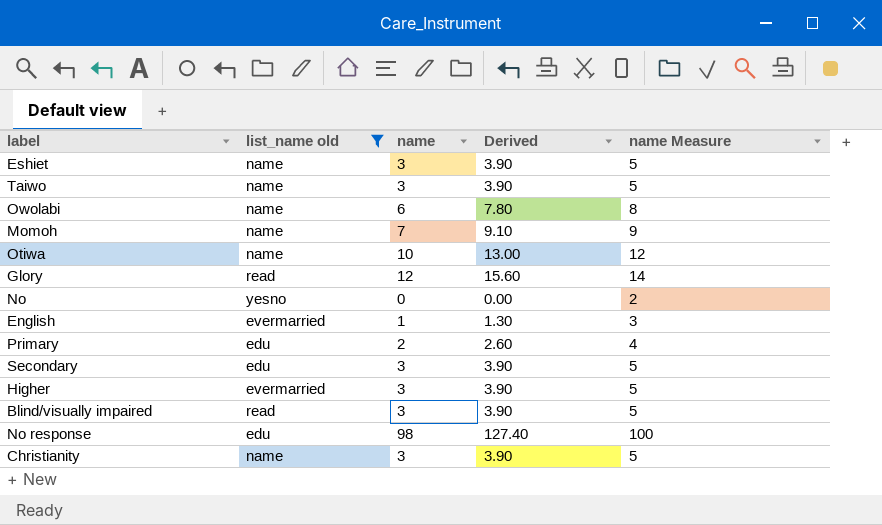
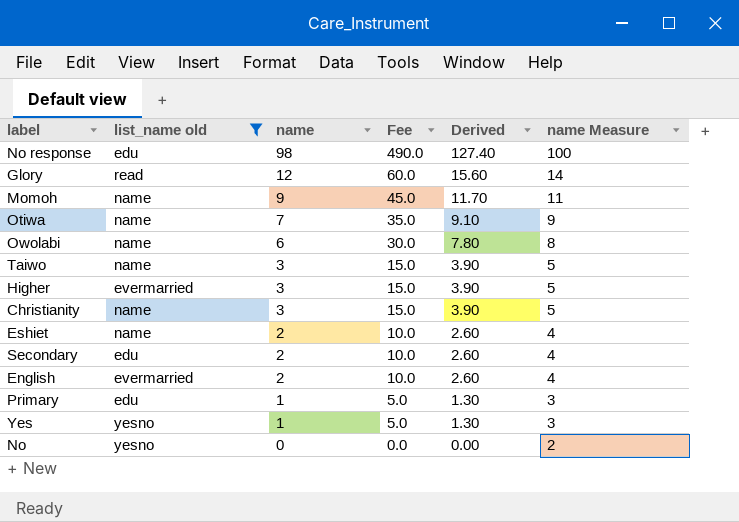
row order: none -> name descending
column Fee | formula: none -> [name] * 5
row Blind/visually impaired: read | 3 | 3.90 | 5 -> none
Momoh | name: 7 -> 9
Momoh | Derived: 9.10 -> 11.70
Momoh | name Measure: 9 -> 11
Otiwa | name: 10 -> 7
Otiwa | Derived: 13.00 -> 9.10
Otiwa | name Measure: 12 -> 9
Eshiet | name: 3 -> 2
Eshiet | Derived: 3.90 -> 2.60
Eshiet | name Measure: 5 -> 4
Secondary | name: 3 -> 2
Secondary | Derived: 3.90 -> 2.60
Secondary | name Measure: 5 -> 4
English | name: 1 -> 2
English | Derived: 1.30 -> 2.60
English | name Measure: 3 -> 4
Primary | name: 2 -> 1
Primary | Derived: 2.60 -> 1.30
Primary | name Measure: 4 -> 3
row Yes: none -> yesno | 1 | 5.0 | 1.30 | 3

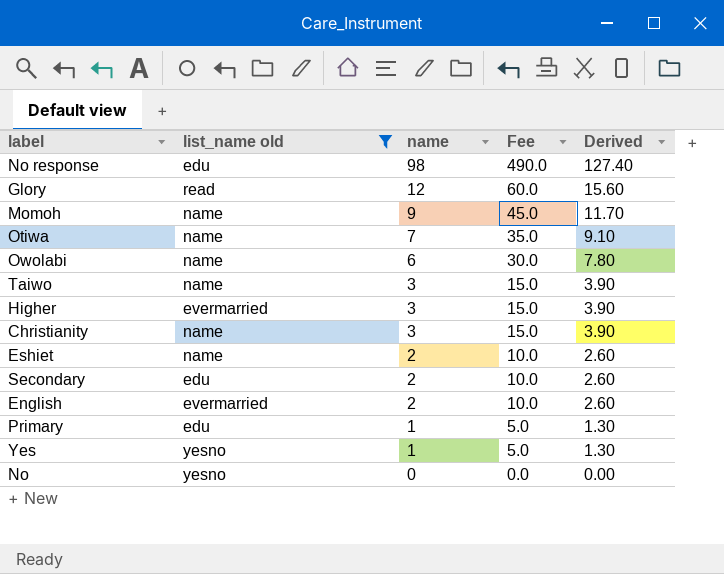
column name Measure | formula: [name] + 2 -> none

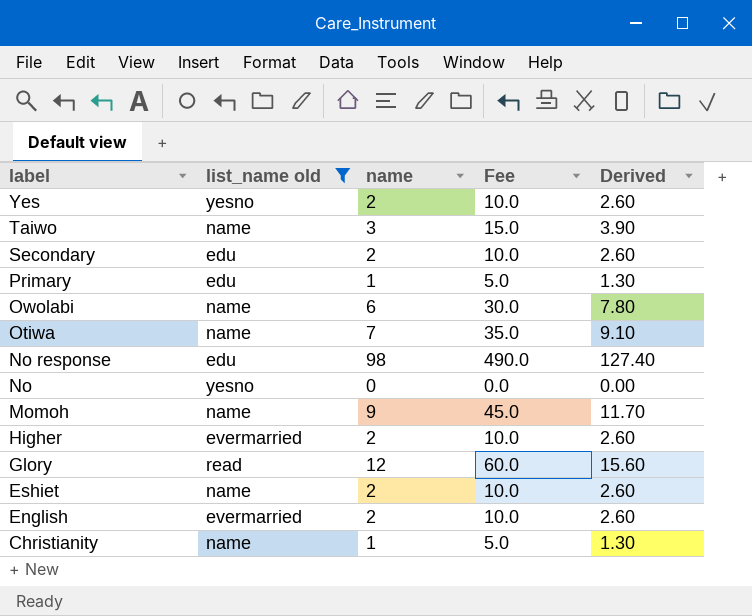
row order: name descending -> label descending
Yes | name: 1 -> 2
Yes | Fee: 5.0 -> 10.0
Yes | Derived: 1.30 -> 2.60
Higher | name: 3 -> 2
Higher | Fee: 15.0 -> 10.0
Higher | Derived: 3.90 -> 2.60
Christianity | name: 3 -> 1
Christianity | Fee: 15.0 -> 5.0
Christianity | Derived: 3.90 -> 1.30

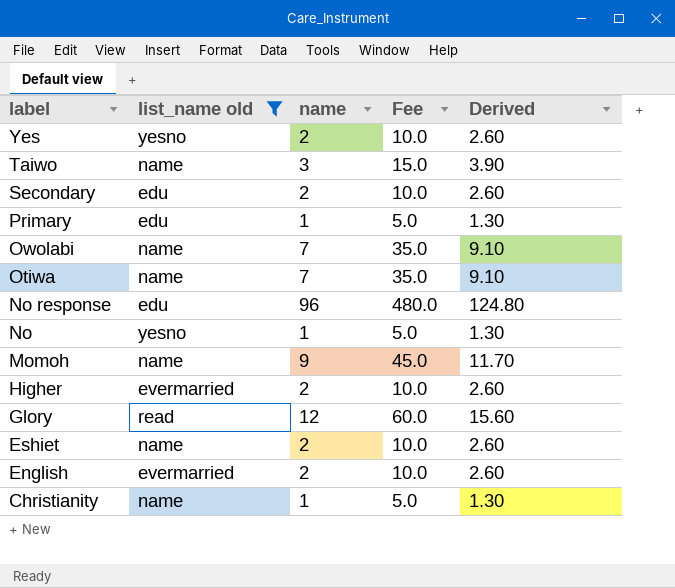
Owolabi | name: 6 -> 7
Owolabi | Fee: 30.0 -> 35.0
Owolabi | Derived: 7.80 -> 9.10
No response | name: 98 -> 96
No response | Fee: 490.0 -> 480.0
No response | Derived: 127.40 -> 124.80
No | name: 0 -> 1
No | Fee: 0.0 -> 5.0
No | Derived: 0.00 -> 1.30

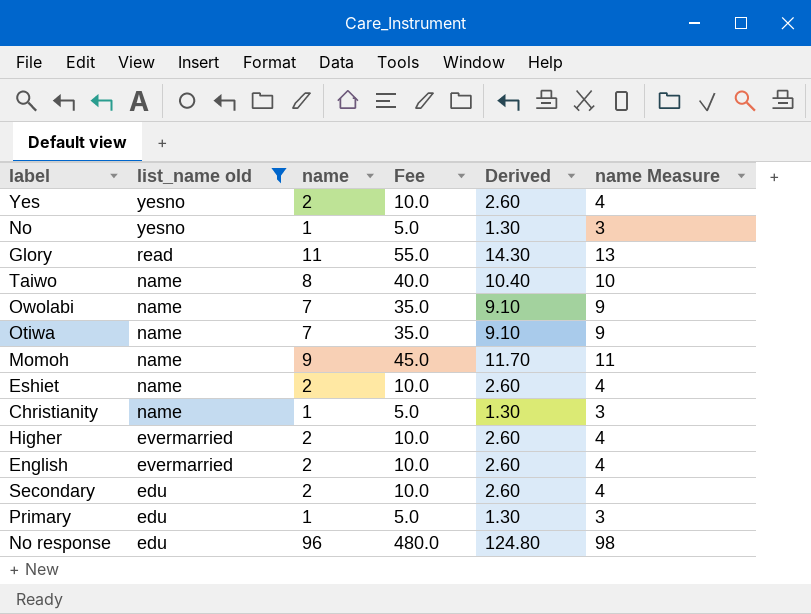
row order: label descending -> list_name old descending
column name Measure | formula: none -> [name] + 2
Glory | name: 12 -> 11
Glory | Fee: 60.0 -> 55.0
Glory | Derived: 15.60 -> 14.30
Taiwo | name: 3 -> 8
Taiwo | Fee: 15.0 -> 40.0
Taiwo | Derived: 3.90 -> 10.40

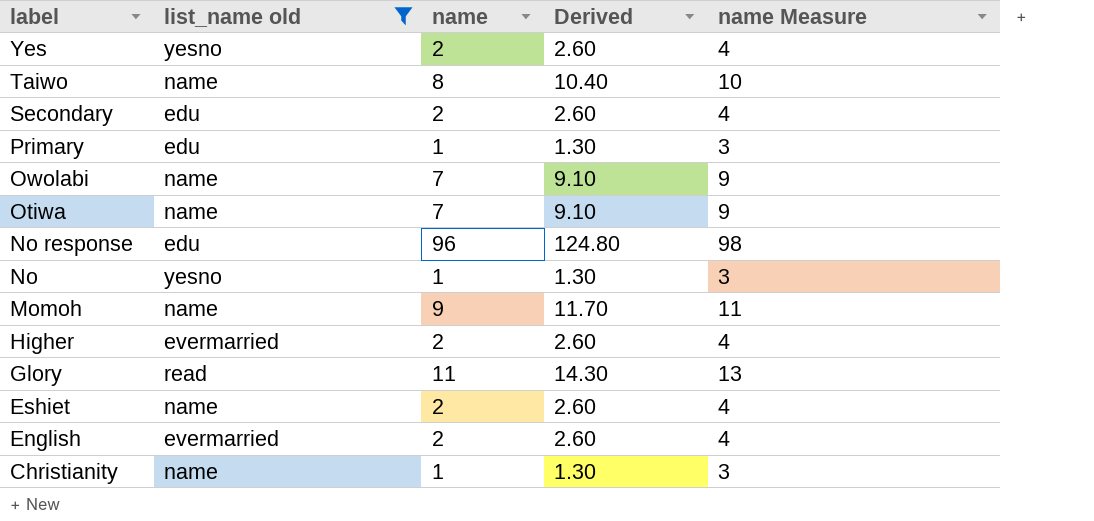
row order: list_name old descending -> label descending
column Fee | formula: [name] * 5 -> none

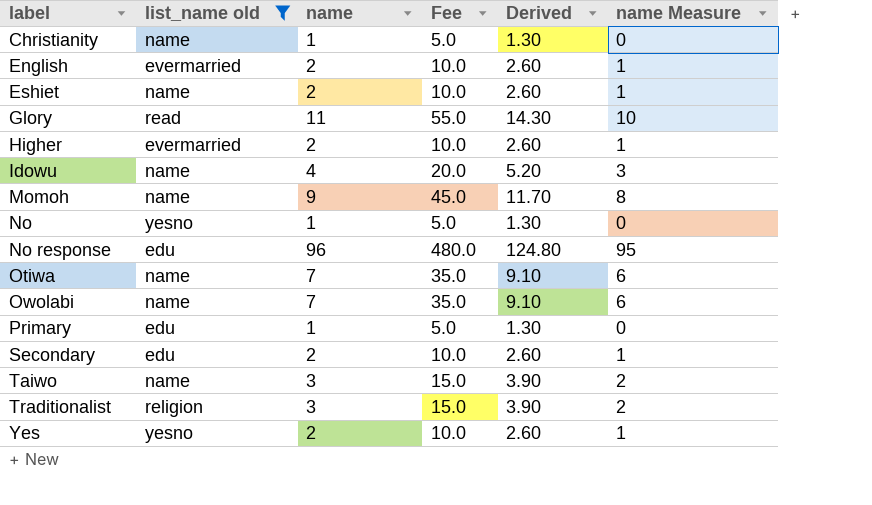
row order: label descending -> label ascending
column Fee | formula: none -> [name] * 5
column name Measure | formula: [name] + 2 -> [name] - 1
row Idowu: none -> name | 4 | 20.0 | 5.20 | 3
Taiwo | name: 8 -> 3
Taiwo | Derived: 10.40 -> 3.90
row Traditionalist: none -> religion | 3 | 15.0 | 3.90 | 2

